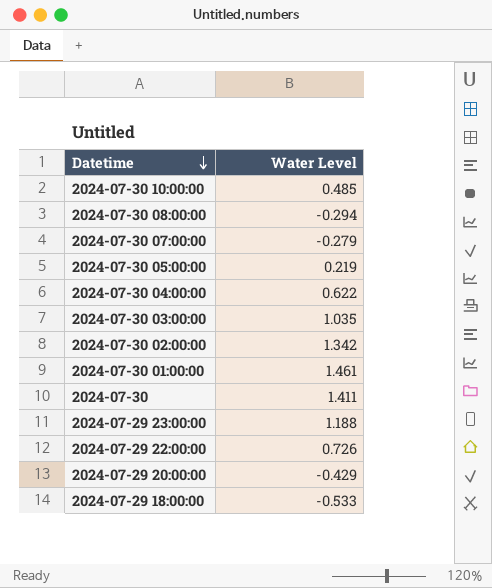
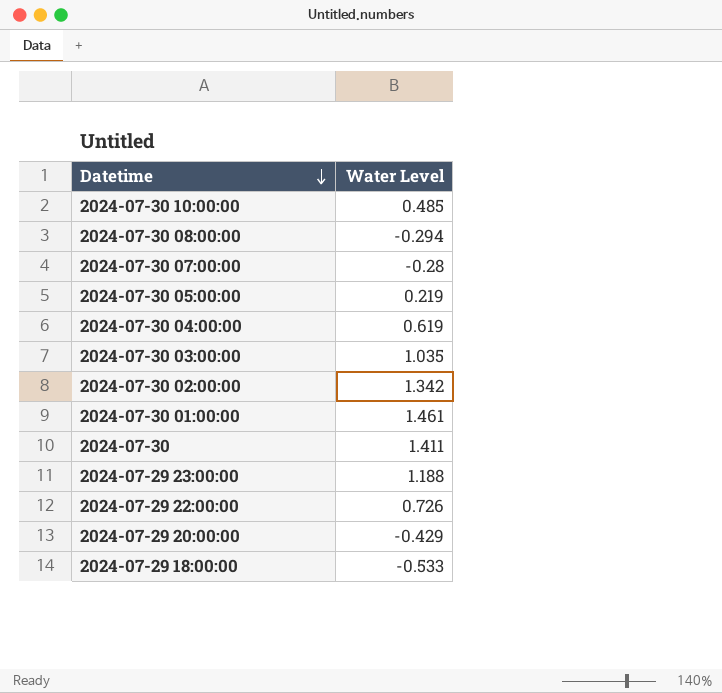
2024-07-30 07:00:00 | Water Level: -0.279 -> -0.28
2024-07-30 04:00:00 | Water Level: 0.622 -> 0.619

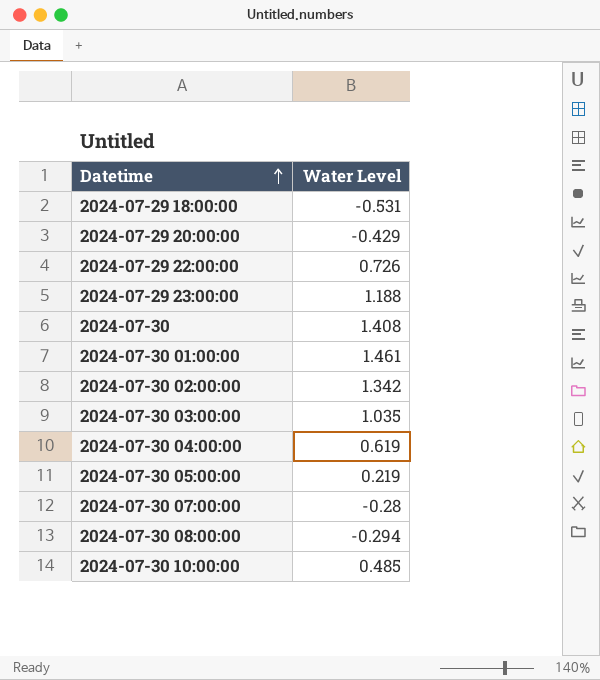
row order: Datetime descending -> Datetime ascending
2024-07-29 18:00:00 | Water Level: -0.533 -> -0.531
2024-07-30 | Water Level: 1.411 -> 1.408

